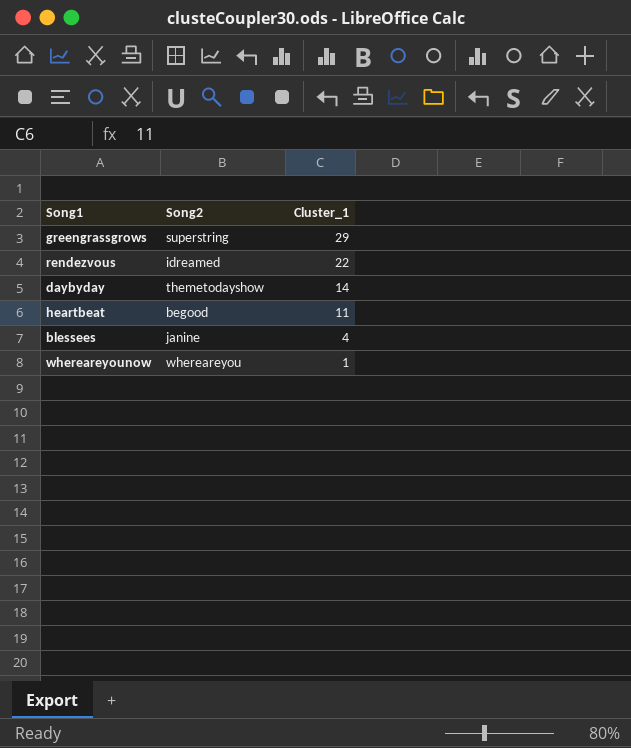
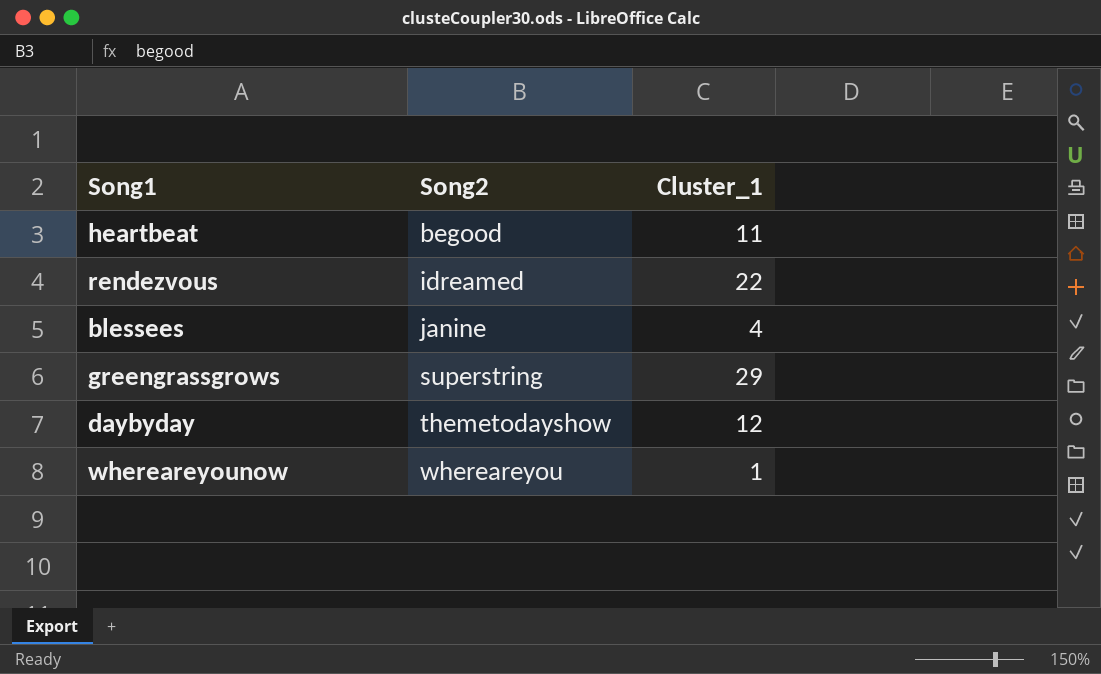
row order: Cluster_1 descending -> Song2 ascending
daybyday | Cluster_1: 14 -> 12

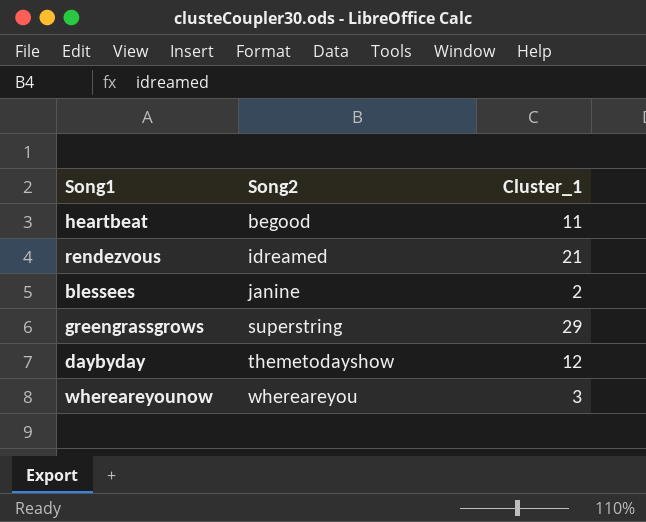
rendezvous | Cluster_1: 22 -> 21
blessees | Cluster_1: 4 -> 2
whereareyounow | Cluster_1: 1 -> 3

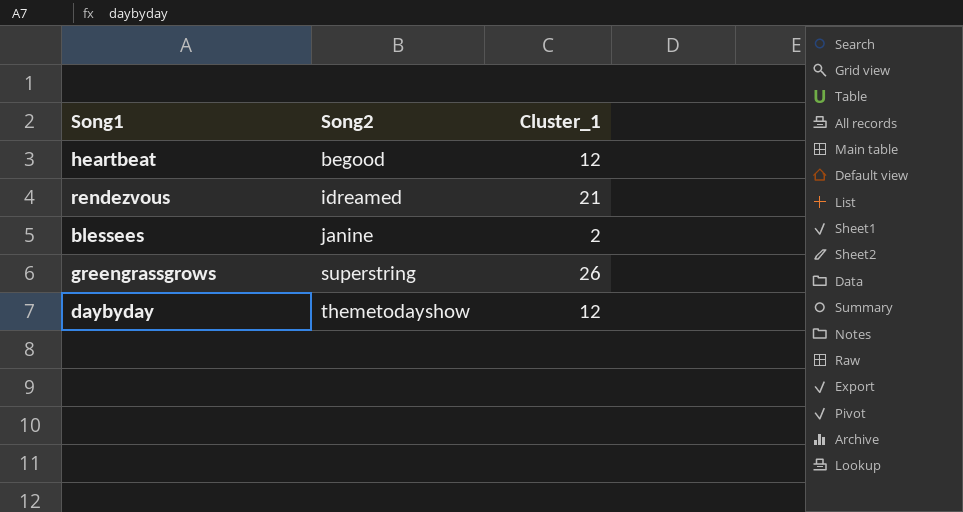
row whereareyounow: whereareyou | 3 -> none
heartbeat | Cluster_1: 11 -> 12
greengrassgrows | Cluster_1: 29 -> 26

